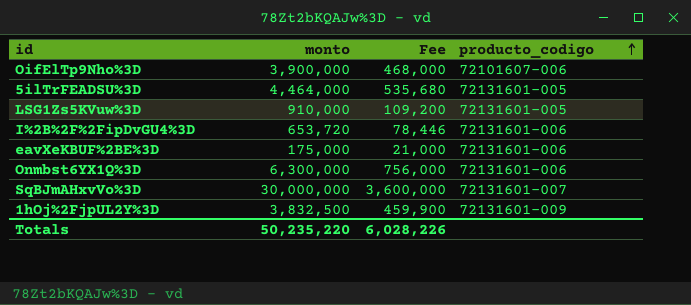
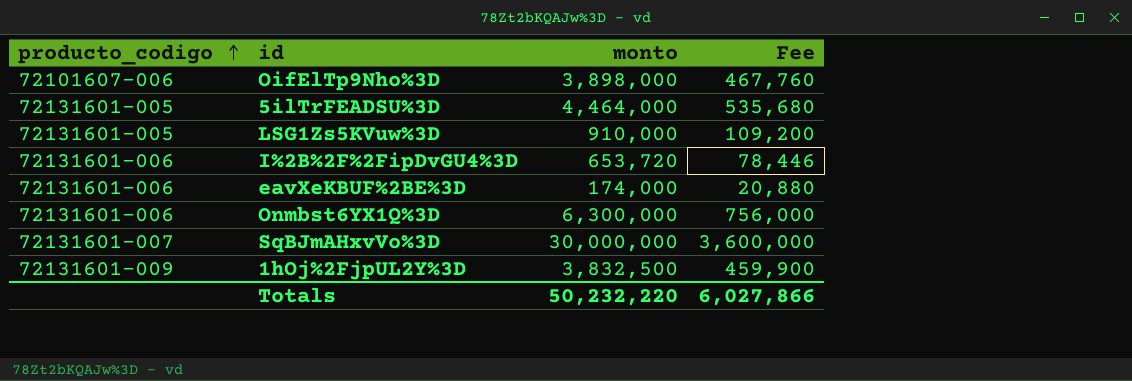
column producto_codigo | position: 4 -> 1
OifElTp9Nho%3D | monto: 3,900,000 -> 3,898,000
OifElTp9Nho%3D | Fee: 468,000 -> 467,760
eavXeKBUF%2BE%3D | monto: 175,000 -> 174,000
eavXeKBUF%2BE%3D | Fee: 21,000 -> 20,880
Totals | monto: 50,235,220 -> 50,232,220
Totals | Fee: 6,028,226 -> 6,027,866

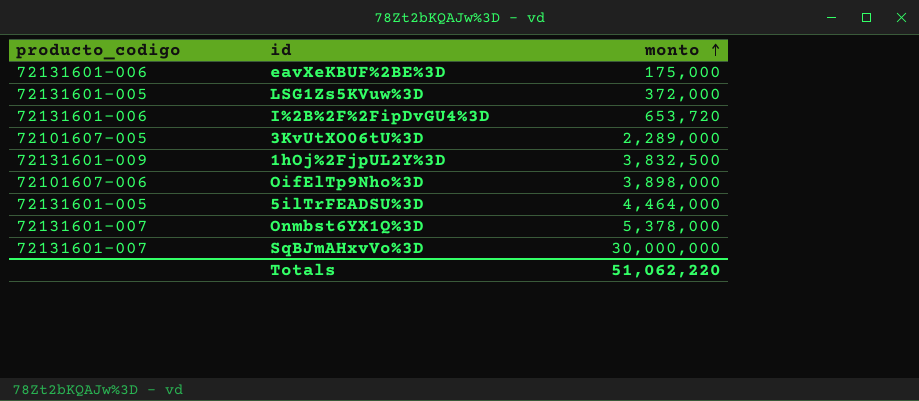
row order: producto_codigo ascending -> monto ascending
column Fee | formula: [monto] * 0.12 -> none
eavXeKBUF%2BE%3D | monto: 174,000 -> 175,000
LSG1Zs5KVuw%3D | monto: 910,000 -> 372,000
row 3KvUtXO06tU%3D: none -> 72101607-005 | 2,289,000
Onmbst6YX1Q%3D | producto_codigo: 72131601-006 -> 72131601-007
Onmbst6YX1Q%3D | monto: 6,300,000 -> 5,378,000
Totals | monto: 50,232,220 -> 51,062,220

